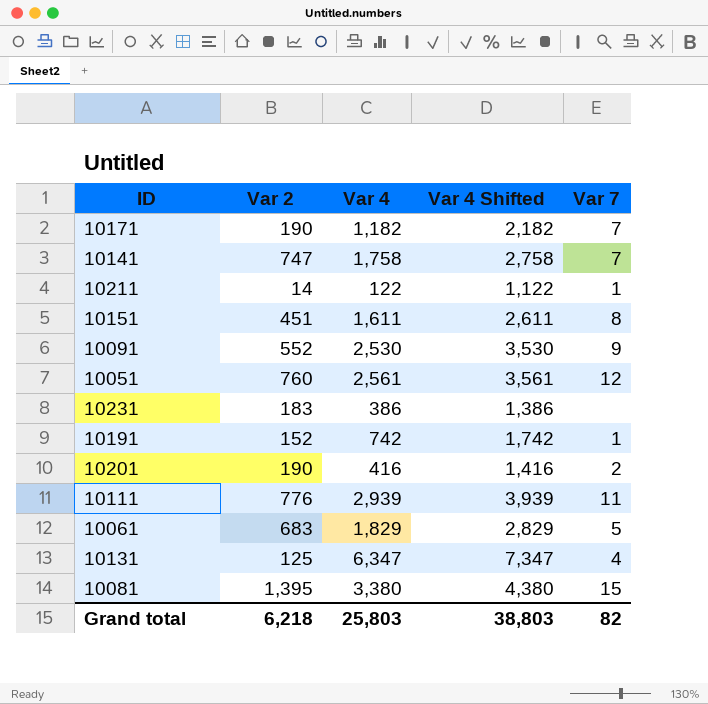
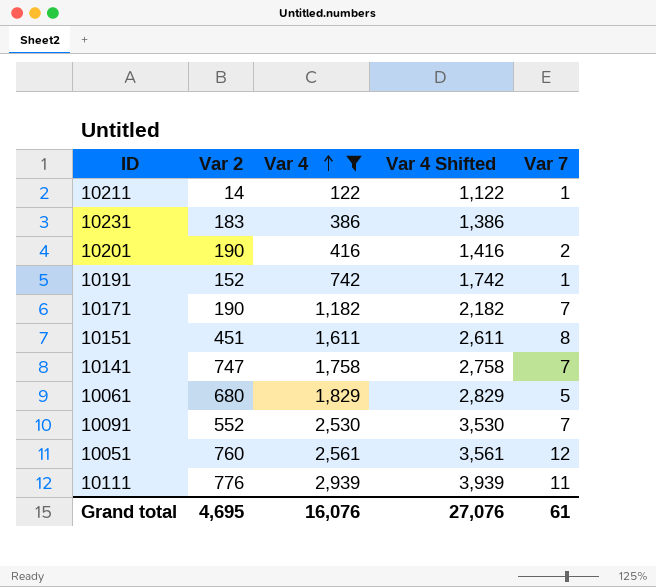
filter: none -> Var 4 <= 2,939
row order: none -> Var 4 ascending
10061 | Var 2: 683 -> 680
10091 | Var 7: 9 -> 7
Grand total | Var 2: 6,218 -> 4,695
Grand total | Var 4: 25,803 -> 16,076
Grand total | Var 4 Shifted: 38,803 -> 27,076
Grand total | Var 7: 82 -> 61

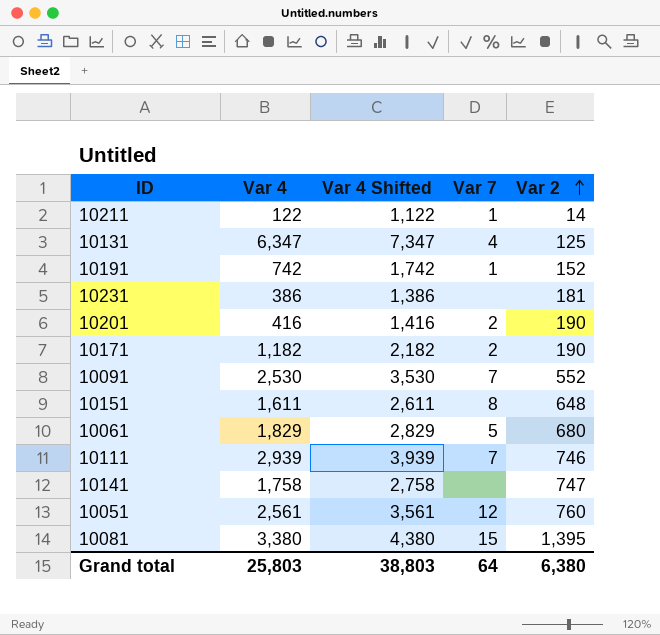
filter: Var 4 <= 2,939 -> none
row order: Var 4 ascending -> Var 2 ascending
column Var 2 | position: 2 -> 5
10231 | Var 2: 183 -> 181
10171 | Var 7: 7 -> 2
10151 | Var 2: 451 -> 648
10111 | Var 7: 11 -> 7
10111 | Var 2: 776 -> 746
10141 | Var 7: 7 -> none
Grand total | Var 4: 16,076 -> 25,803
Grand total | Var 4 Shifted: 27,076 -> 38,803
Grand total | Var 7: 61 -> 64
Grand total | Var 2: 4,695 -> 6,380

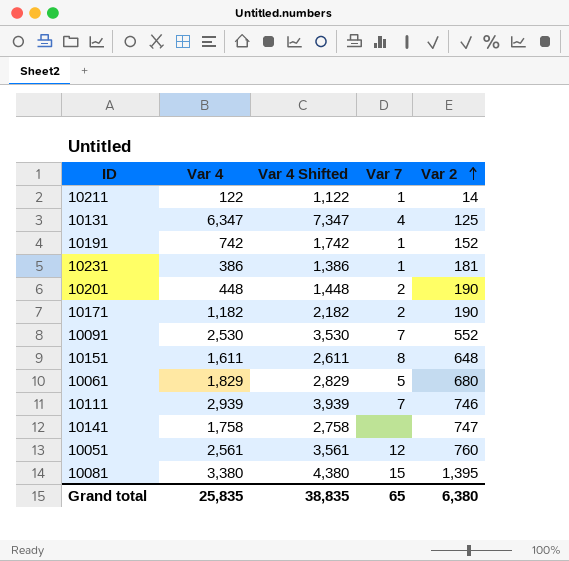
10231 | Var 7: none -> 1
10201 | Var 4: 416 -> 448
10201 | Var 4 Shifted: 1,416 -> 1,448
Grand total | Var 4: 25,803 -> 25,835
Grand total | Var 4 Shifted: 38,803 -> 38,835
Grand total | Var 7: 64 -> 65

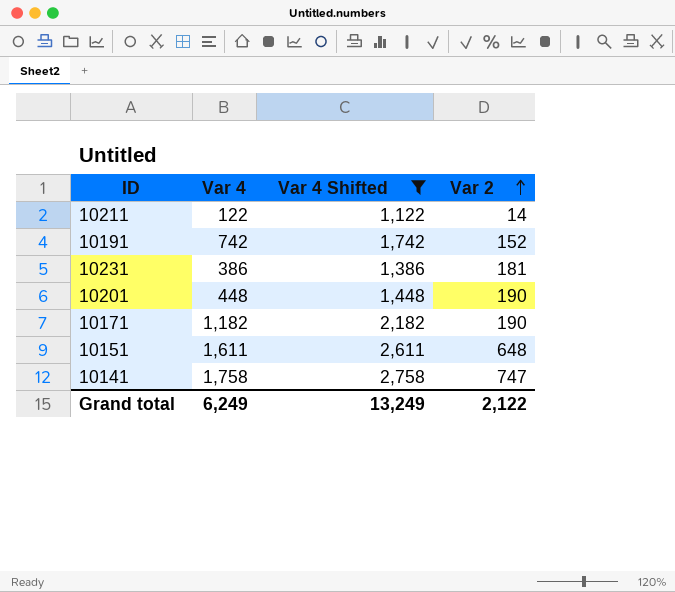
filter: none -> Var 4 Shifted <= 2,758
column Var 7 | position: 4 -> none
Grand total | Var 4: 25,835 -> 6,249
Grand total | Var 4 Shifted: 38,835 -> 13,249
Grand total | Var 2: 6,380 -> 2,122

